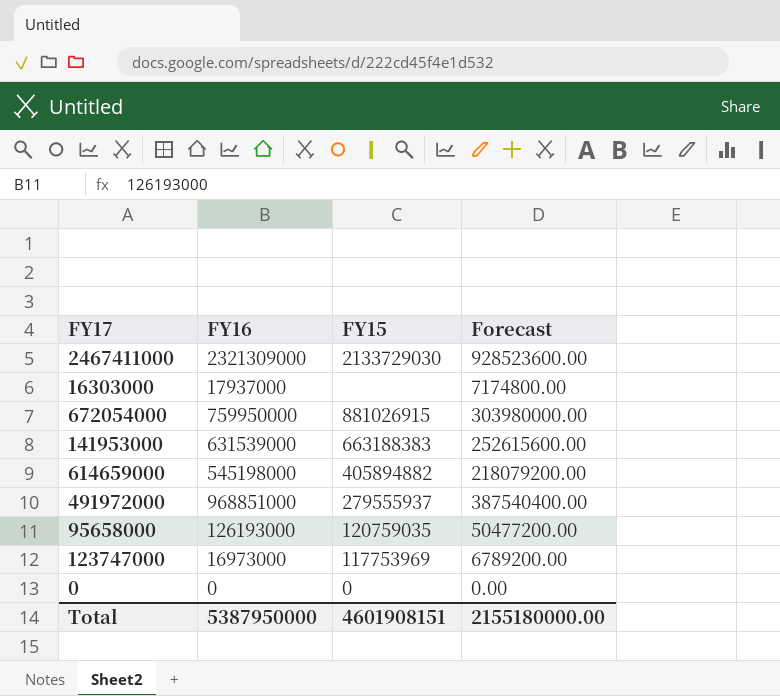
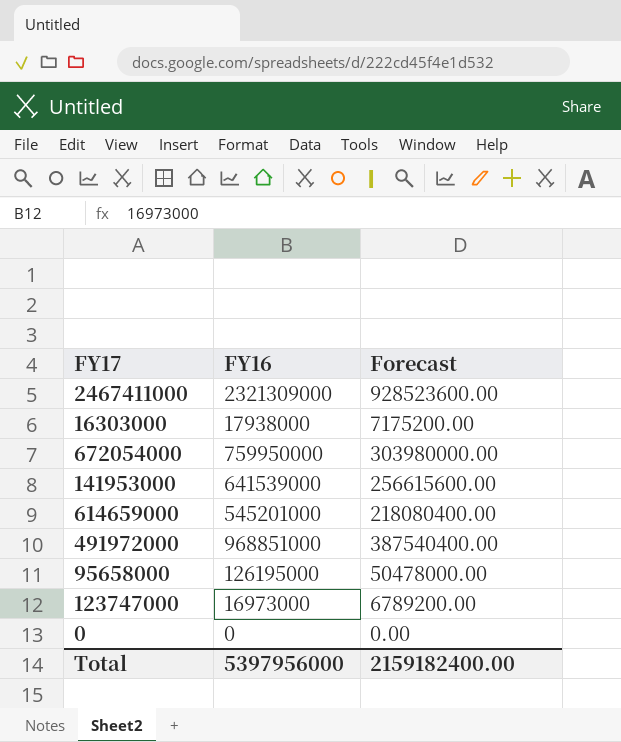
column FY15 | position: 3 -> none
16303000 | FY16: 17937000 -> 17938000
16303000 | Forecast: 7174800.00 -> 7175200.00
141953000 | FY16: 631539000 -> 641539000
141953000 | Forecast: 252615600.00 -> 256615600.00
614659000 | FY16: 545198000 -> 545201000
614659000 | Forecast: 218079200.00 -> 218080400.00
95658000 | FY16: 126193000 -> 126195000
95658000 | Forecast: 50477200.00 -> 50478000.00
Total | FY16: 5387950000 -> 5397956000
Total | Forecast: 2155180000.00 -> 2159182400.00

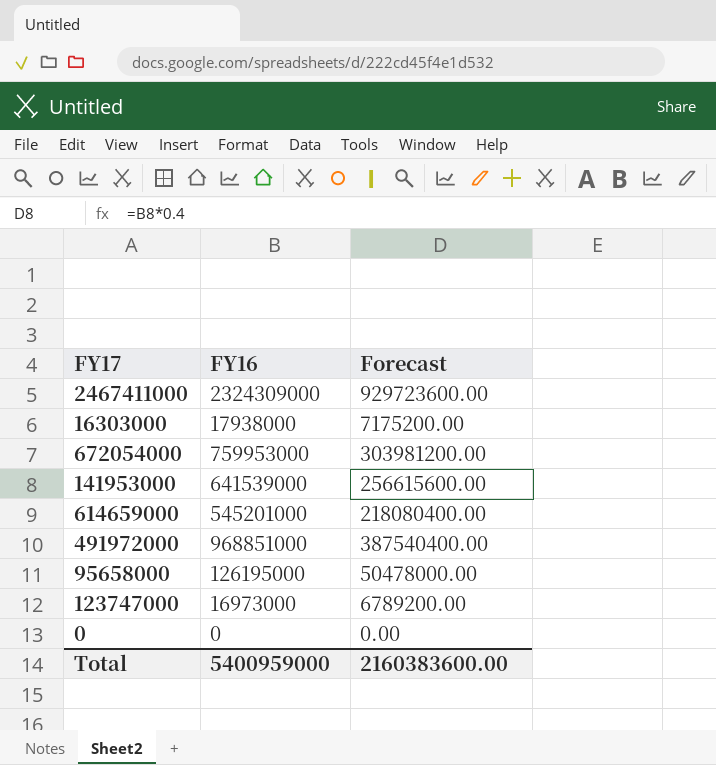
2467411000 | FY16: 2321309000 -> 2324309000
2467411000 | Forecast: 928523600.00 -> 929723600.00
672054000 | FY16: 759950000 -> 759953000
672054000 | Forecast: 303980000.00 -> 303981200.00
Total | FY16: 5397956000 -> 5400959000
Total | Forecast: 2159182400.00 -> 2160383600.00

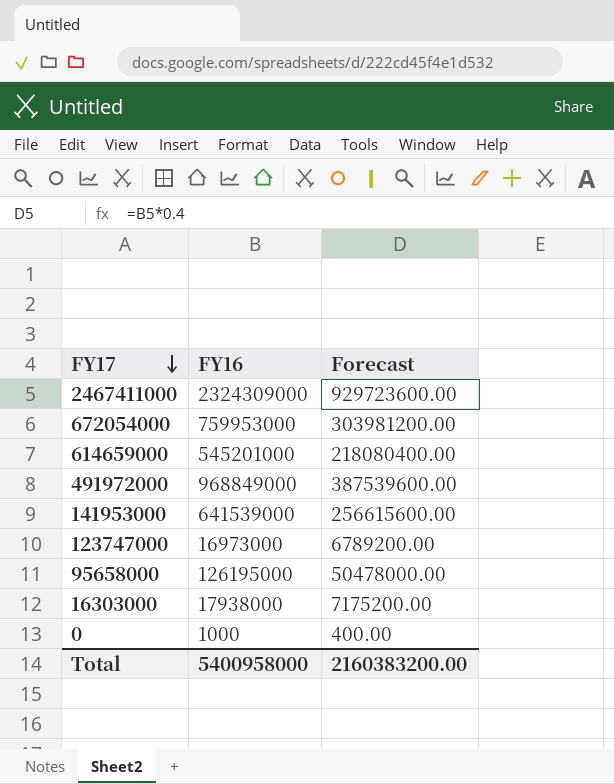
row order: none -> FY17 descending
491972000 | FY16: 968851000 -> 968849000
491972000 | Forecast: 387540400.00 -> 387539600.00
0 | FY16: 0 -> 1000
0 | Forecast: 0.00 -> 400.00
Total | FY16: 5400959000 -> 5400958000
Total | Forecast: 2160383600.00 -> 2160383200.00

